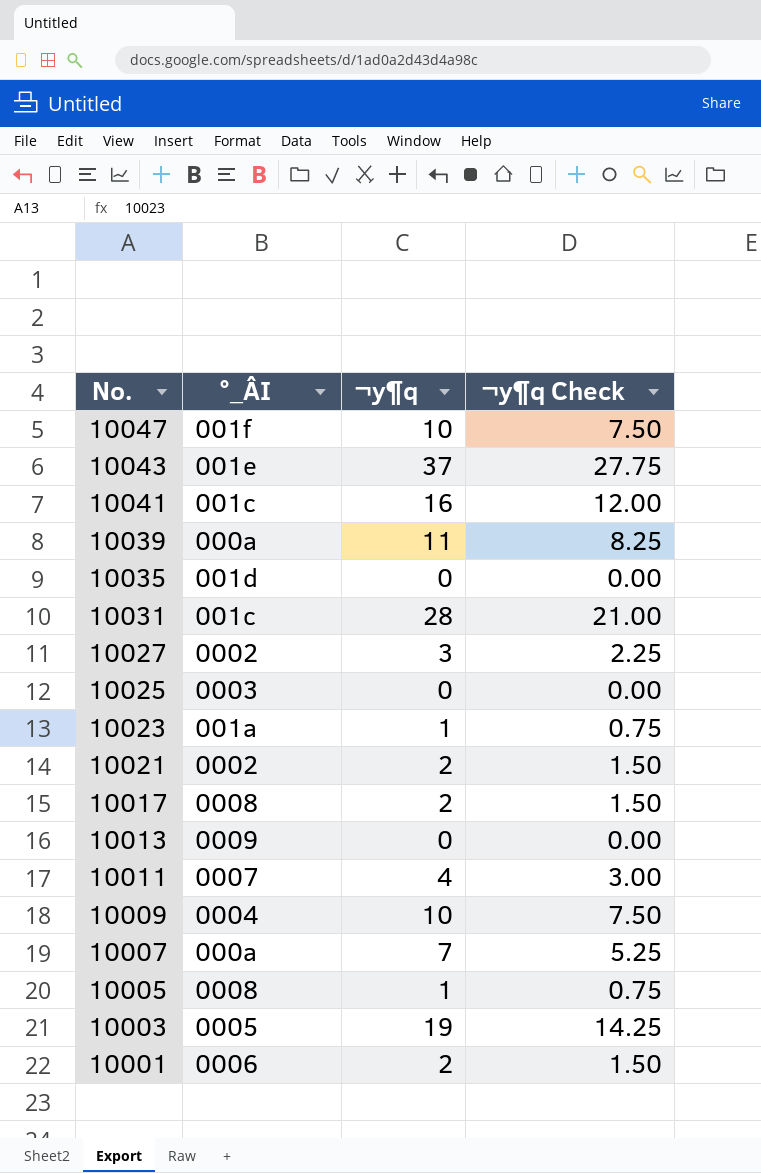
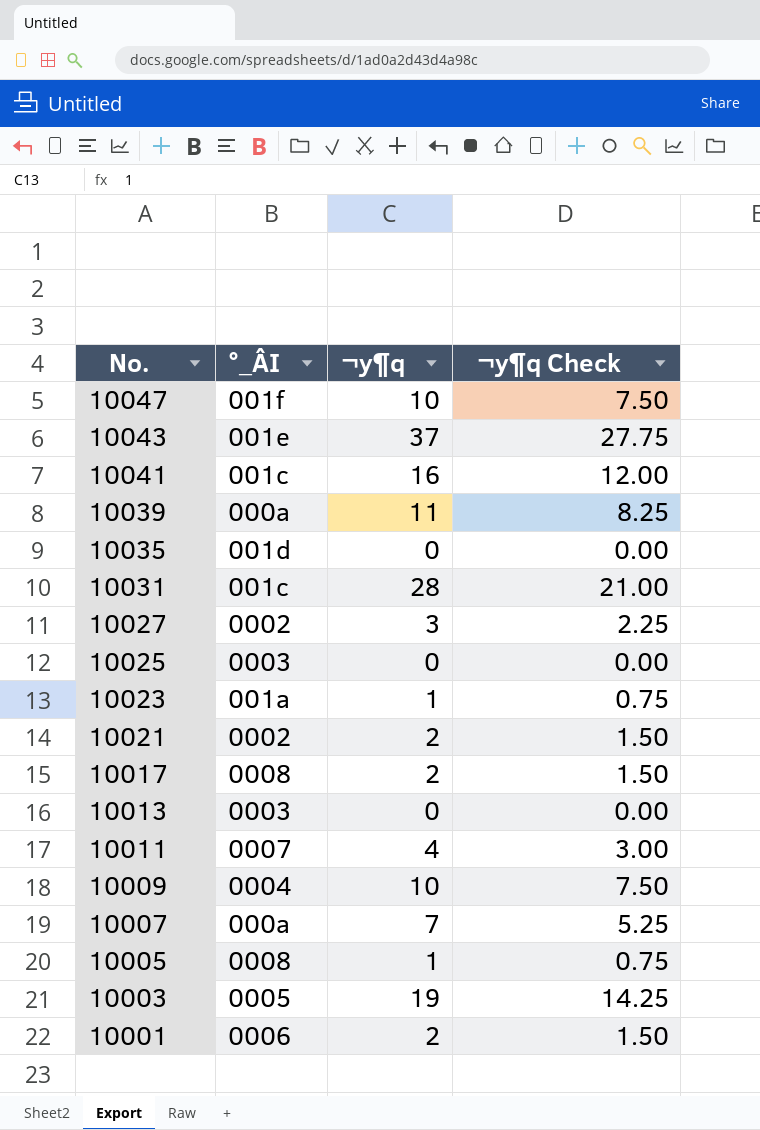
10013 | °_ÂI: 0009 -> 0003

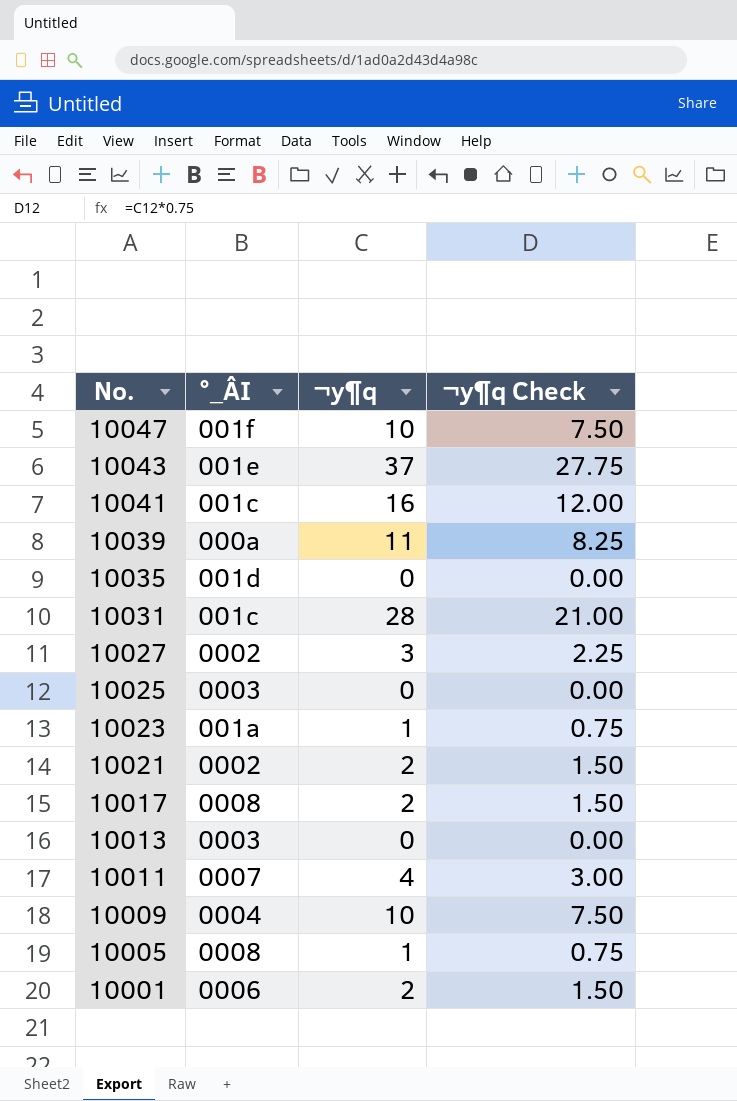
row 10007: 000a | 7 | 5.25 -> none
row 10003: 0005 | 19 | 14.25 -> none

